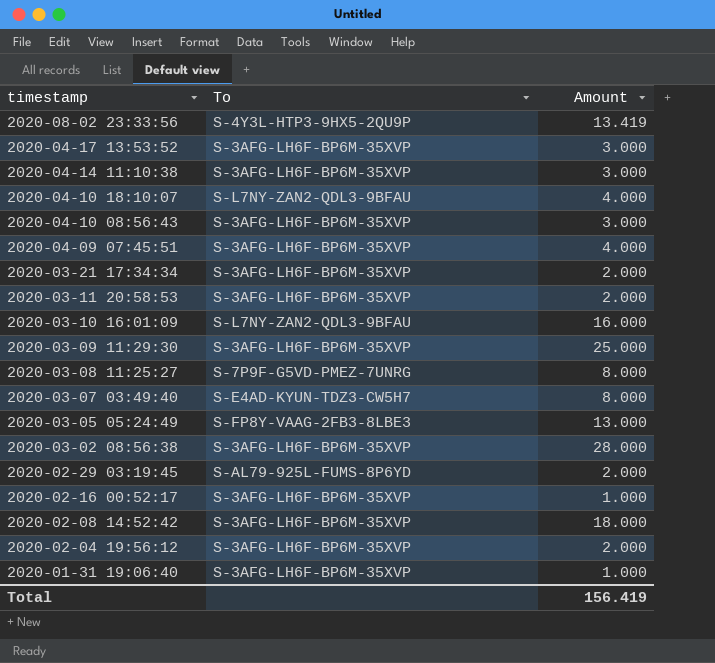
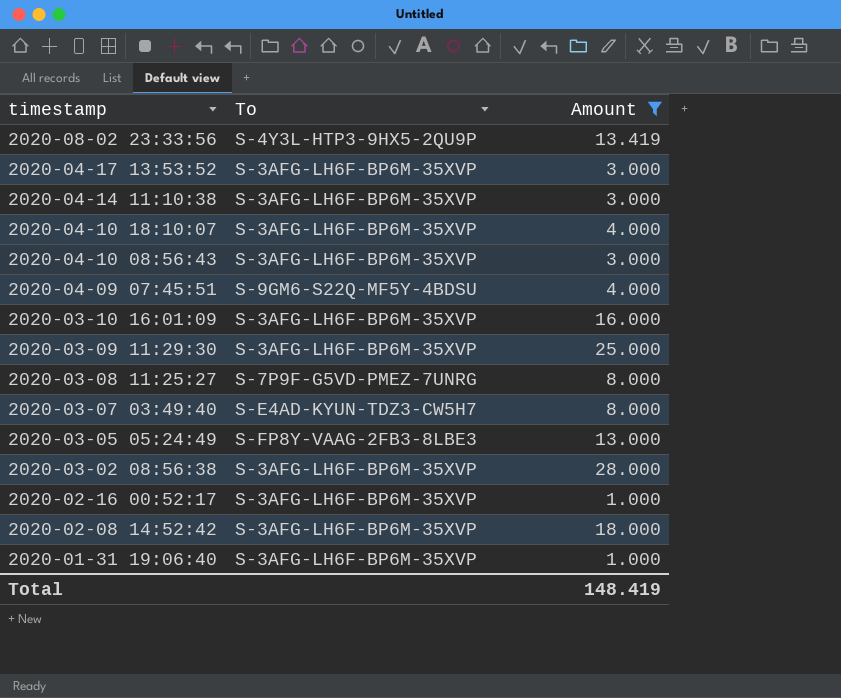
filter: none -> Amount != 2.000
2020-04-10 18:10:07 | To: S-L7NY-ZAN2-QDL3-9BFAU -> S-3AFG-LH6F-BP6M-35XVP
2020-04-09 07:45:51 | To: S-3AFG-LH6F-BP6M-35XVP -> S-9GM6-S22Q-MF5Y-4BDSU
2020-03-10 16:01:09 | To: S-L7NY-ZAN2-QDL3-9BFAU -> S-3AFG-LH6F-BP6M-35XVP
Total | Amount: 156.419 -> 148.419

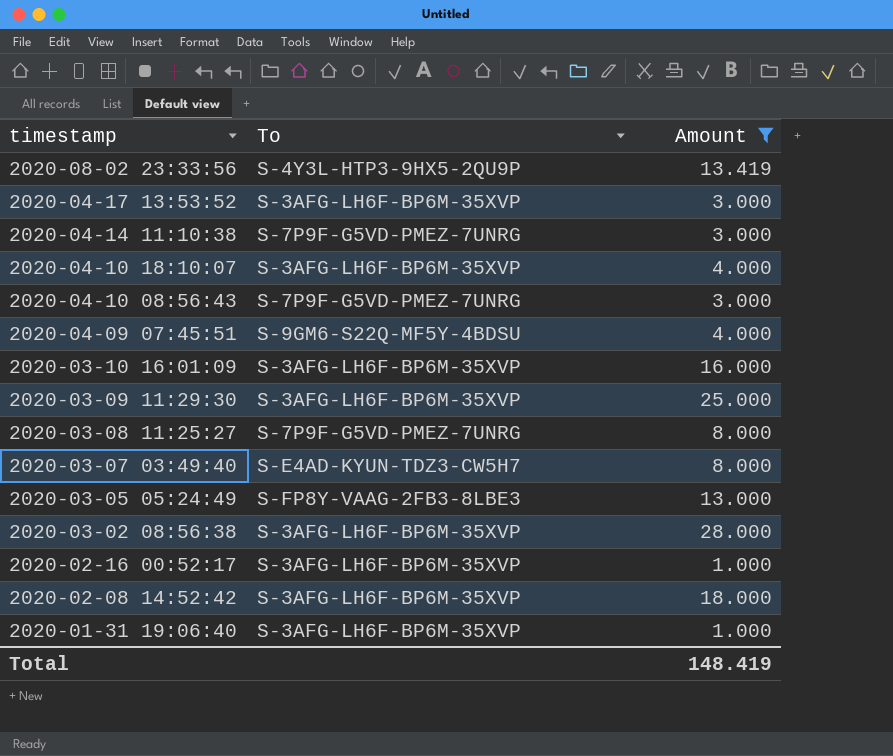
2020-04-14 11:10:38 | To: S-3AFG-LH6F-BP6M-35XVP -> S-7P9F-G5VD-PMEZ-7UNRG
2020-04-10 08:56:43 | To: S-3AFG-LH6F-BP6M-35XVP -> S-7P9F-G5VD-PMEZ-7UNRG

